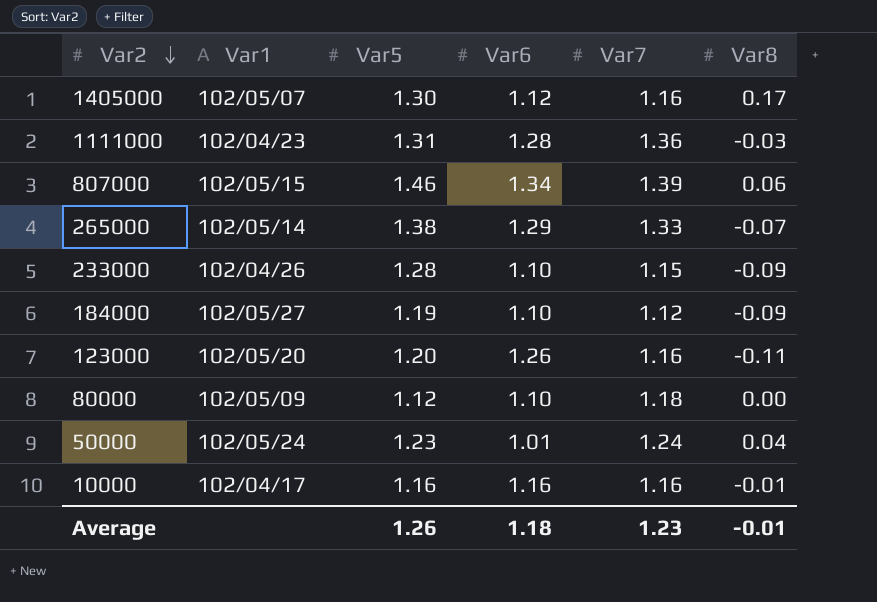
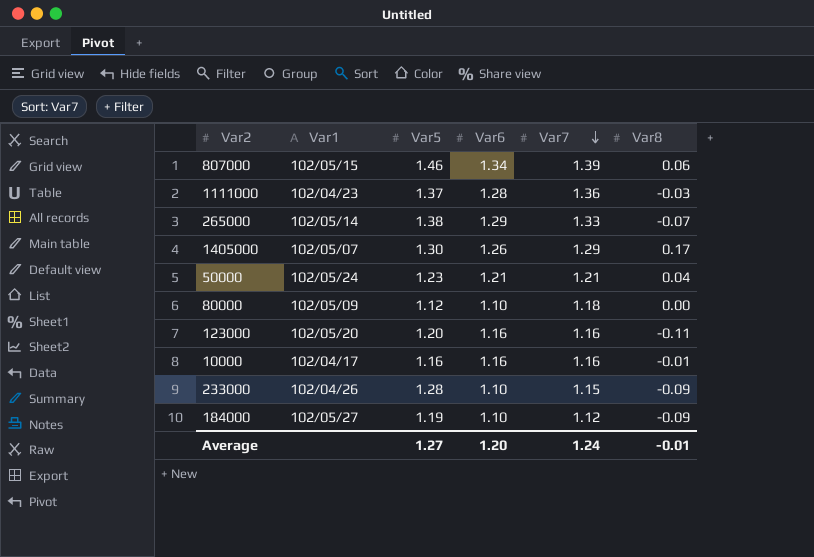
row order: Var2 descending -> Var7 descending
1111000 | Var5: 1.31 -> 1.37
1405000 | Var6: 1.12 -> 1.26
1405000 | Var7: 1.16 -> 1.29
50000 | Var6: 1.01 -> 1.21
50000 | Var7: 1.24 -> 1.21
123000 | Var6: 1.26 -> 1.16
Average | Var5: 1.26 -> 1.27
Average | Var6: 1.18 -> 1.20
Average | Var7: 1.23 -> 1.24

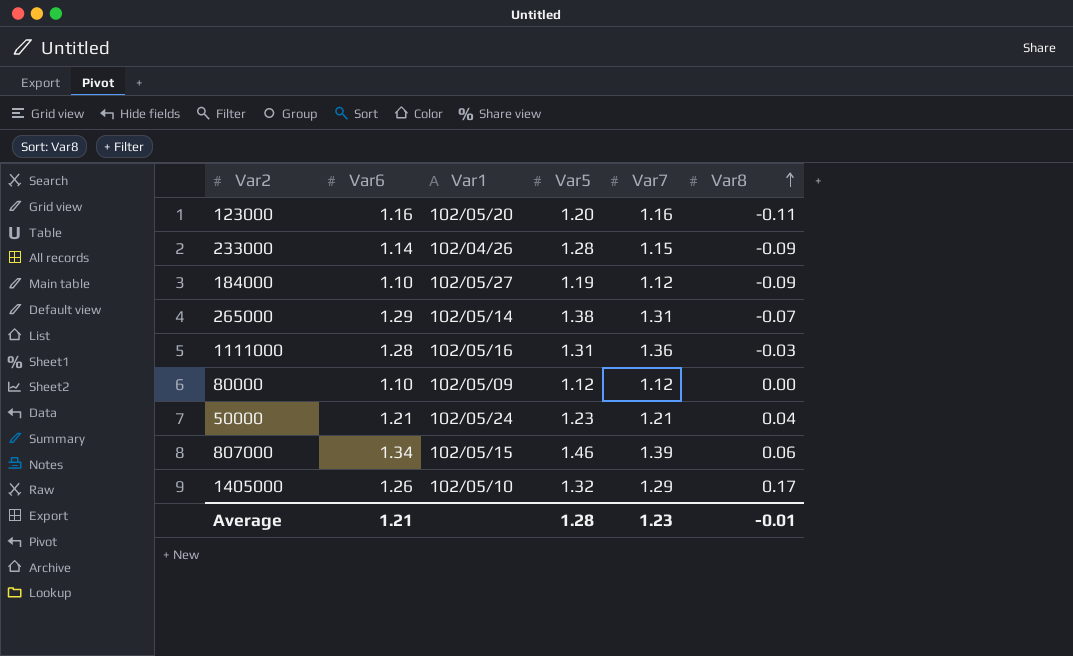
row order: Var7 descending -> Var8 ascending
column Var6 | position: 4 -> 2
row 10000: 102/04/17 | 1.16 | 1.16 | 1.16 | -0.01 -> none
233000 | Var6: 1.10 -> 1.14
265000 | Var7: 1.33 -> 1.31
1111000 | Var1: 102/04/23 -> 102/05/16
1111000 | Var5: 1.37 -> 1.31
80000 | Var7: 1.18 -> 1.12
1405000 | Var1: 102/05/07 -> 102/05/10
1405000 | Var5: 1.30 -> 1.32
Average | Var6: 1.20 -> 1.21
Average | Var5: 1.27 -> 1.28
Average | Var7: 1.24 -> 1.23

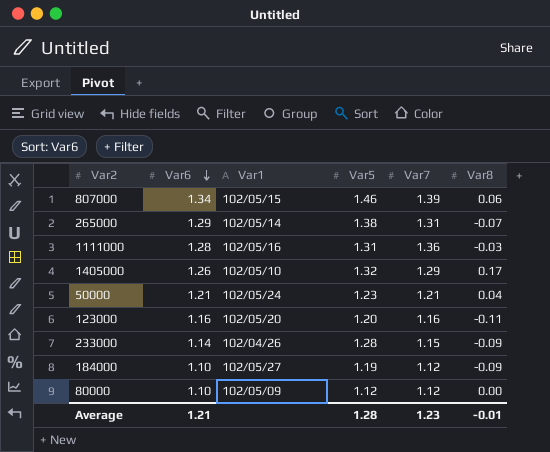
row order: Var8 ascending -> Var6 descending

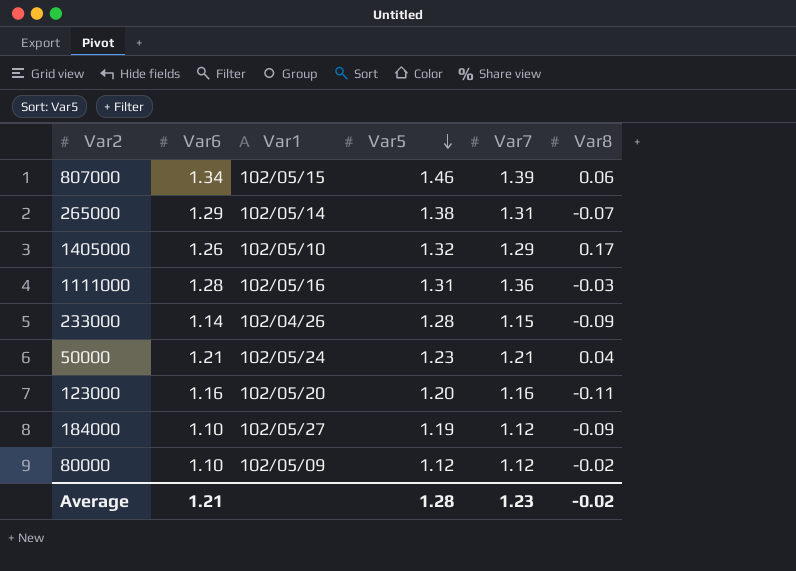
row order: Var6 descending -> Var5 descending
80000 | Var8: 0.00 -> -0.02
Average | Var8: -0.01 -> -0.02

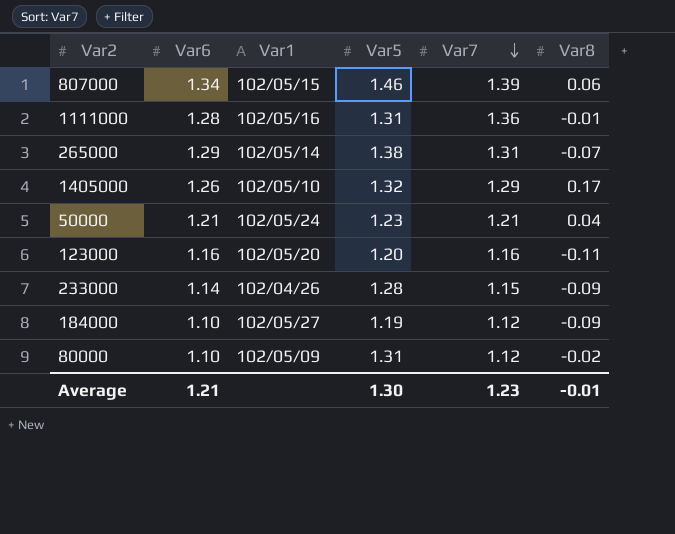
row order: Var5 descending -> Var7 descending
1111000 | Var8: -0.03 -> -0.01
80000 | Var5: 1.12 -> 1.31
Average | Var5: 1.28 -> 1.30
Average | Var8: -0.02 -> -0.01

